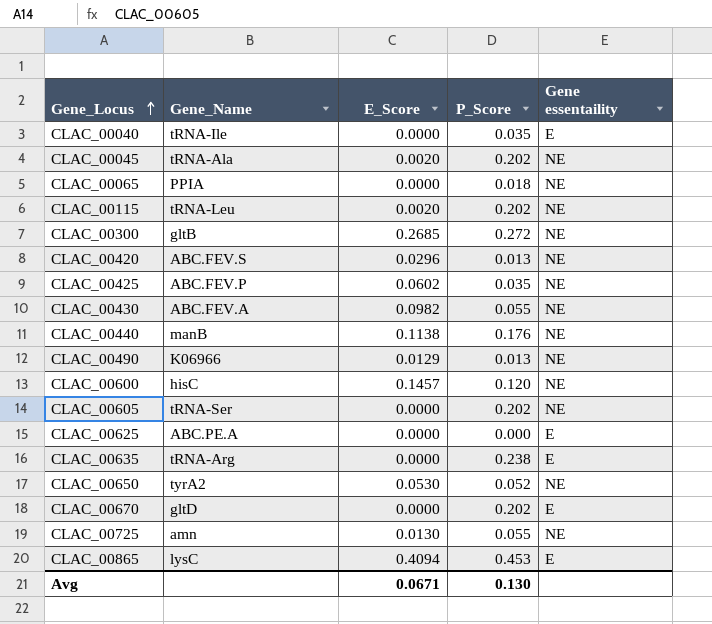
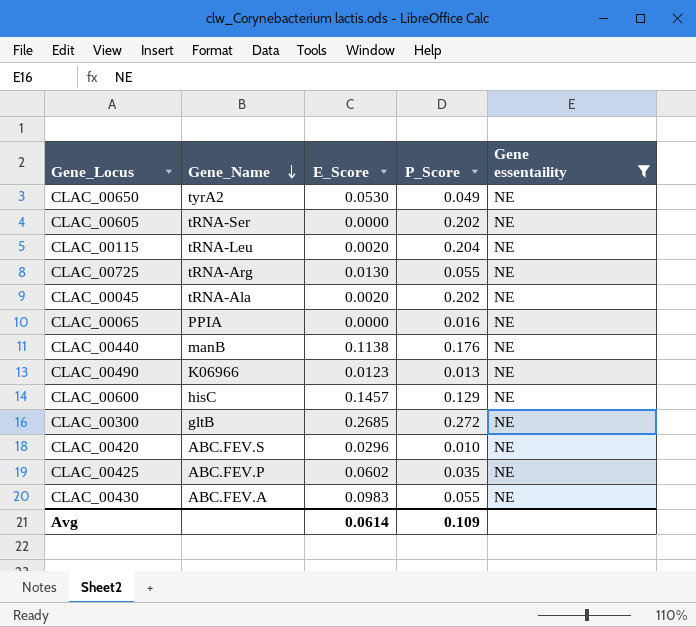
filter: none -> Gene essentaility = NE
row order: Gene_Locus ascending -> Gene_Name descending
CLAC_00650 | P_Score: 0.052 -> 0.049
CLAC_00115 | P_Score: 0.202 -> 0.204
CLAC_00725 | Gene_Name: amn -> tRNA-Arg
CLAC_00065 | P_Score: 0.018 -> 0.016
CLAC_00490 | E_Score: 0.0129 -> 0.0123
CLAC_00600 | P_Score: 0.120 -> 0.129
CLAC_00420 | P_Score: 0.013 -> 0.010
CLAC_00430 | E_Score: 0.0982 -> 0.0983
Avg | E_Score: 0.0671 -> 0.0614
Avg | P_Score: 0.130 -> 0.109

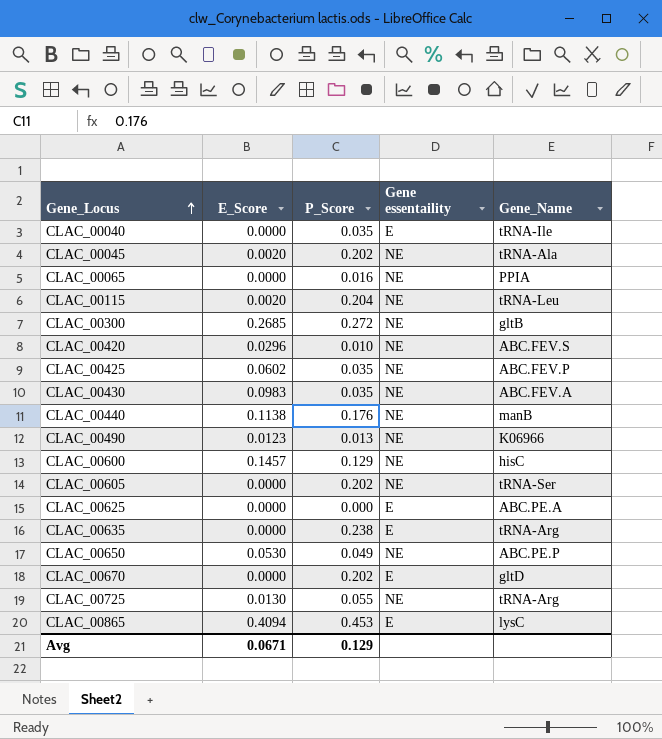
filter: Gene essentaility = NE -> none
row order: Gene_Name descending -> Gene_Locus ascending
column Gene_Name | position: 2 -> 5
CLAC_00430 | P_Score: 0.055 -> 0.035
CLAC_00650 | Gene_Name: tyrA2 -> ABC.PE.P
Avg | E_Score: 0.0614 -> 0.0671
Avg | P_Score: 0.109 -> 0.129

